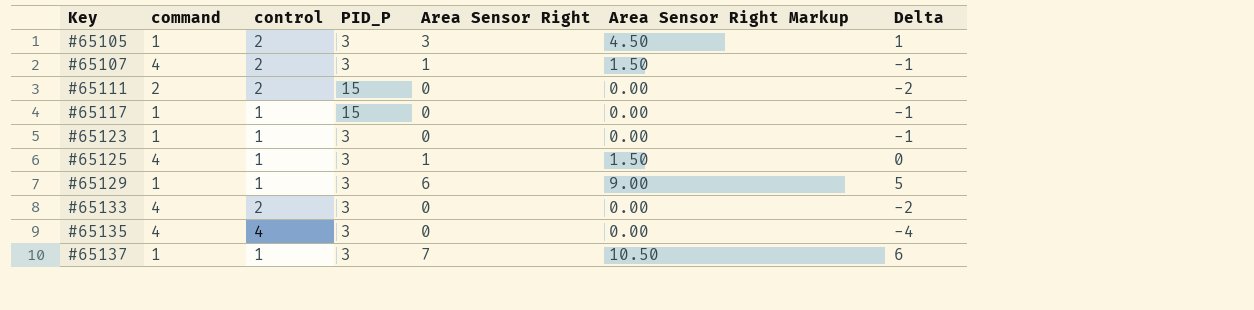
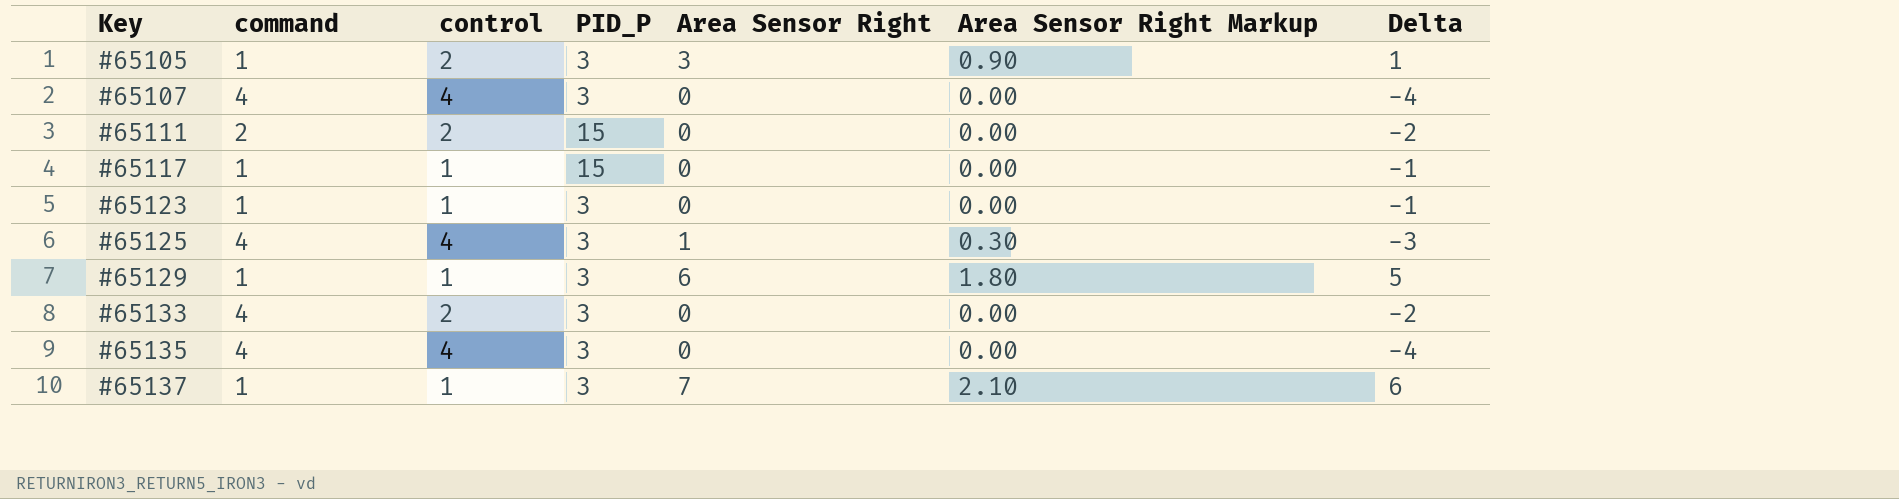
column Area Sensor Right Markup | formula: [Area Sensor Right] * 1.5 -> [Area Sensor Right] * 0.3
#65107 | control: 2 -> 4
#65107 | Area Sensor Right: 1 -> 0
#65107 | Delta: -1 -> -4
#65125 | control: 1 -> 4
#65125 | Delta: 0 -> -3

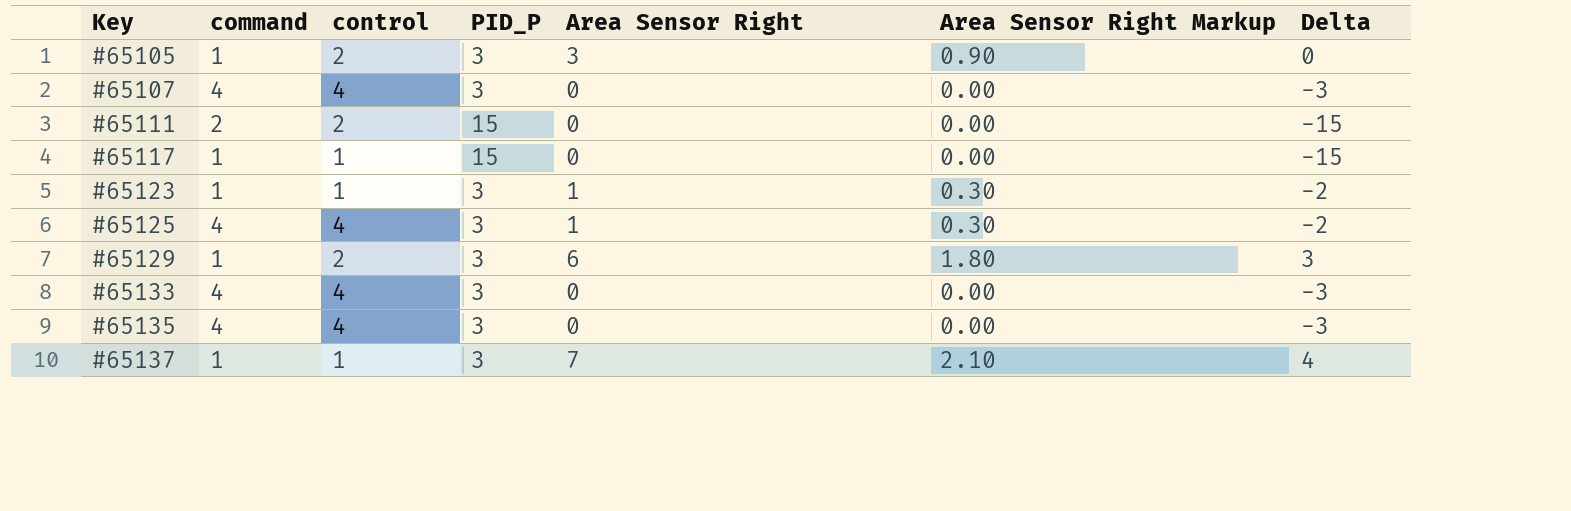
column Delta | formula: [Area Sensor Right] - [control] -> [Area Sensor Right] - [PID_P]
#65123 | Area Sensor Right: 0 -> 1
#65123 | Area Sensor Right Markup: 0.00 -> 0.30
#65129 | control: 1 -> 2
#65133 | control: 2 -> 4

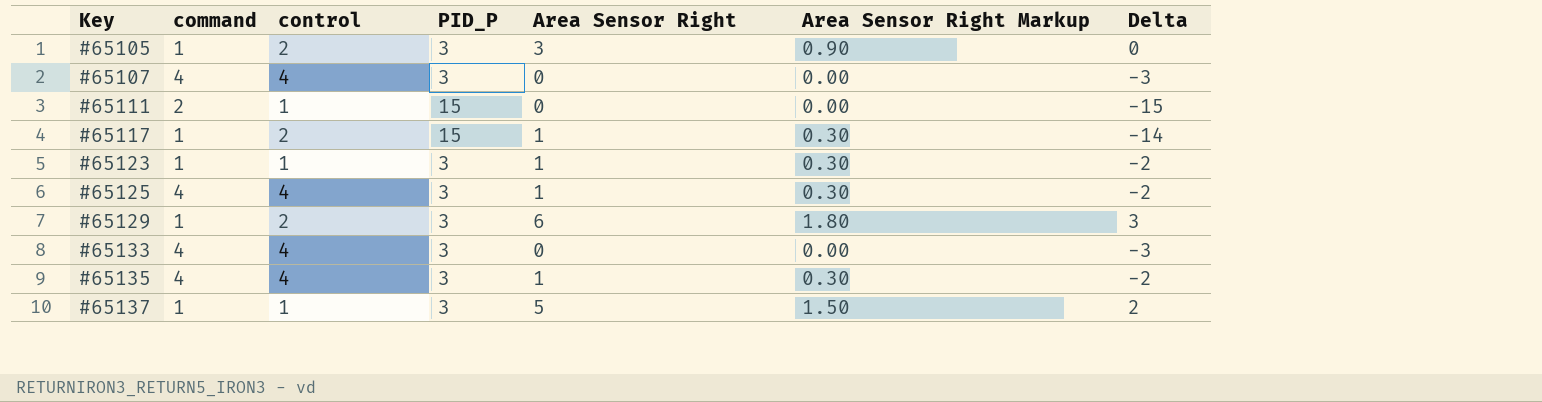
#65111 | control: 2 -> 1
#65117 | control: 1 -> 2
#65117 | Area Sensor Right: 0 -> 1
#65117 | Area Sensor Right Markup: 0.00 -> 0.30
#65117 | Delta: -15 -> -14
#65135 | Area Sensor Right: 0 -> 1
#65135 | Area Sensor Right Markup: 0.00 -> 0.30
#65135 | Delta: -3 -> -2
#65137 | Area Sensor Right: 7 -> 5
#65137 | Area Sensor Right Markup: 2.10 -> 1.50
#65137 | Delta: 4 -> 2

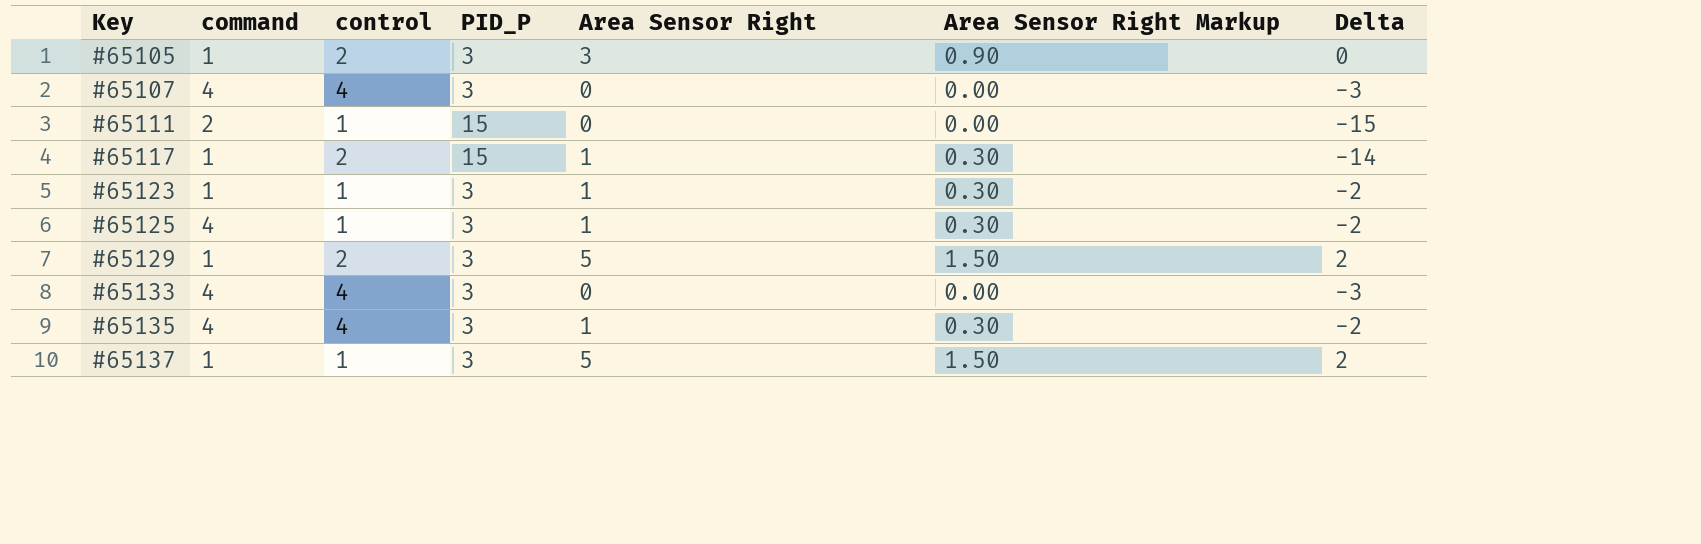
#65125 | control: 4 -> 1
#65129 | Area Sensor Right: 6 -> 5
#65129 | Area Sensor Right Markup: 1.80 -> 1.50
#65129 | Delta: 3 -> 2

